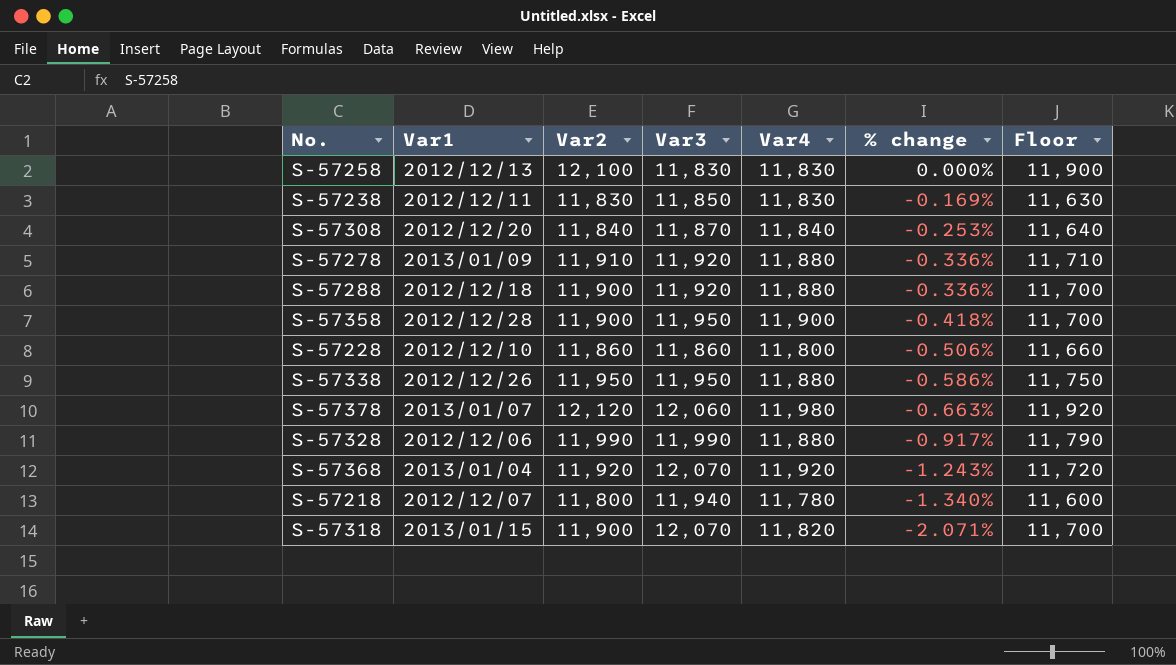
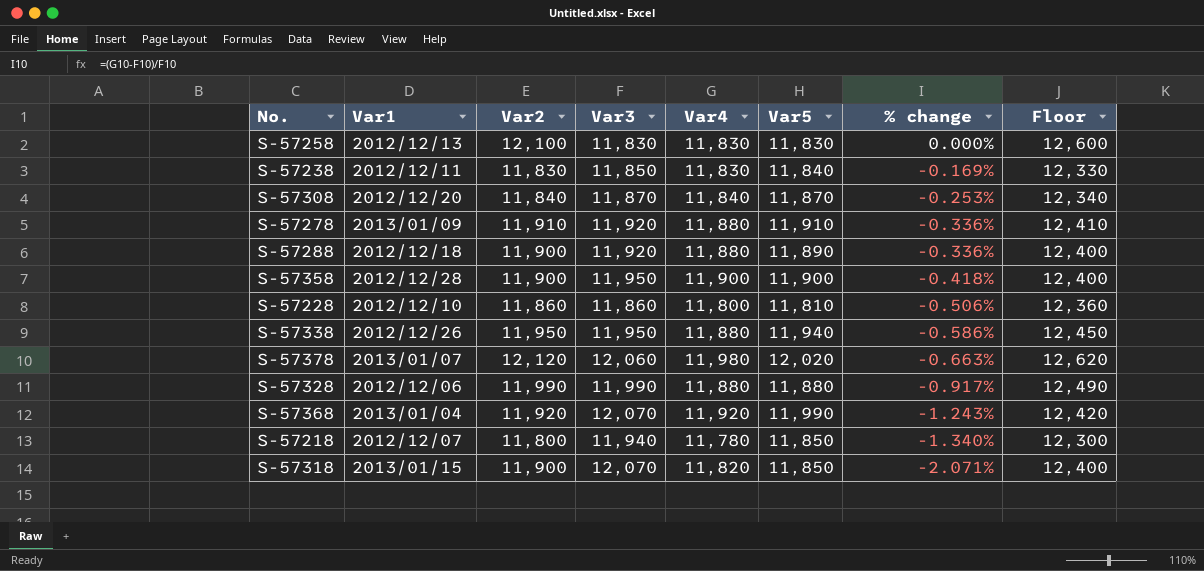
column Var5 | position: none -> 6
column Floor | formula: [Var2] - 200 -> [Var2] + 500

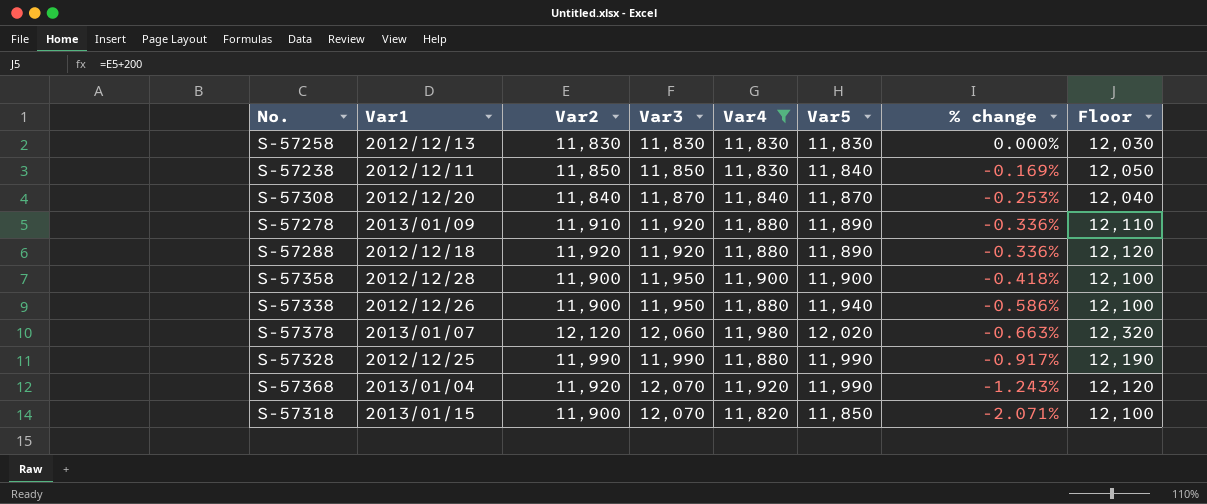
filter: none -> Var4 >= 11,820
column Floor | formula: [Var2] + 500 -> [Var2] + 200
S-57258 | Var2: 12,100 -> 11,830
S-57238 | Var2: 11,830 -> 11,850
S-57278 | Var5: 11,910 -> 11,890
S-57288 | Var2: 11,900 -> 11,920
S-57338 | Var2: 11,950 -> 11,900
S-57328 | Var1: 2012/12/06 -> 2012/12/25
S-57328 | Var5: 11,880 -> 11,990

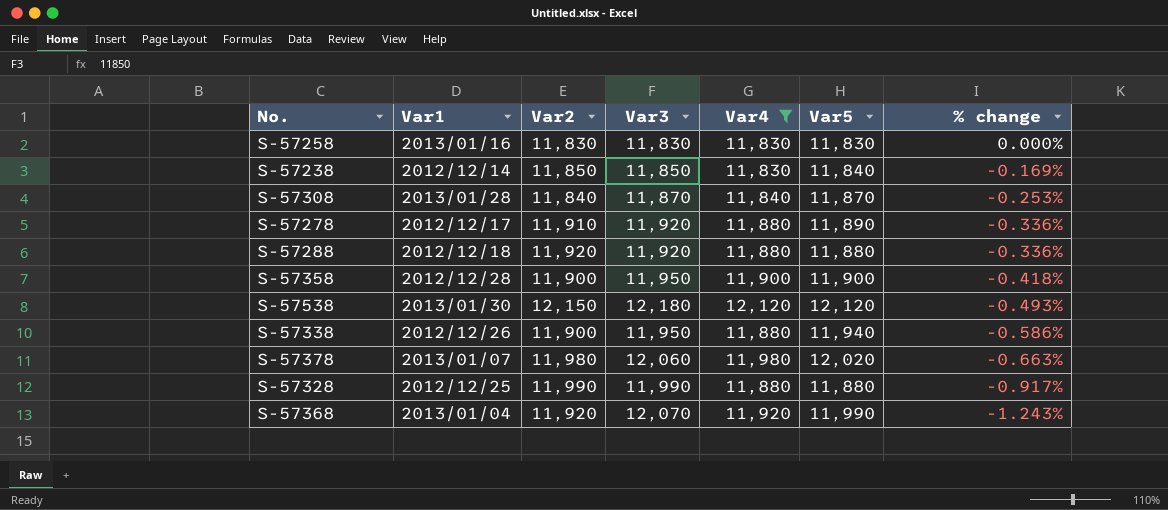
column Floor | formula: [Var2] + 200 -> none
row S-57318: 2013/01/15 | 11,900 | 12,070 | 11,820 | 11,850 | -2.071% | 12,100 -> none
S-57258 | Var1: 2012/12/13 -> 2013/01/16
S-57238 | Var1: 2012/12/11 -> 2012/12/14
S-57308 | Var1: 2012/12/20 -> 2013/01/28
S-57278 | Var1: 2013/01/09 -> 2012/12/17
S-57288 | Var5: 11,890 -> 11,880
row S-57538: none -> 2013/01/30 | 12,150 | 12,180 | 12,120 | 12,120 | -0.493%
S-57378 | Var2: 12,120 -> 11,980
S-57328 | Var5: 11,990 -> 11,880

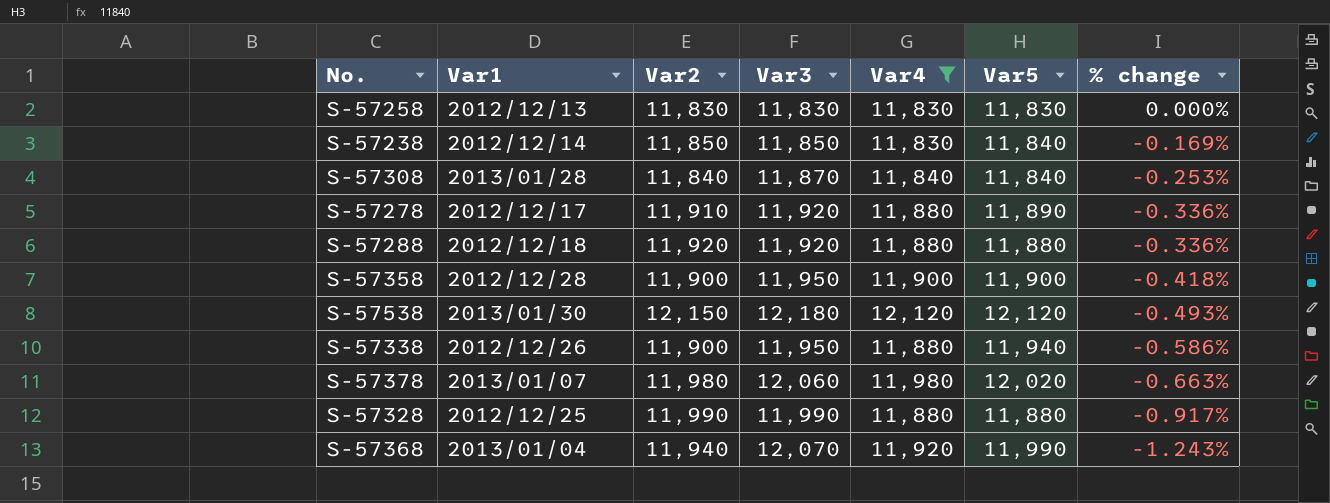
S-57258 | Var1: 2013/01/16 -> 2012/12/13
S-57308 | Var5: 11,870 -> 11,840
S-57368 | Var2: 11,920 -> 11,940

